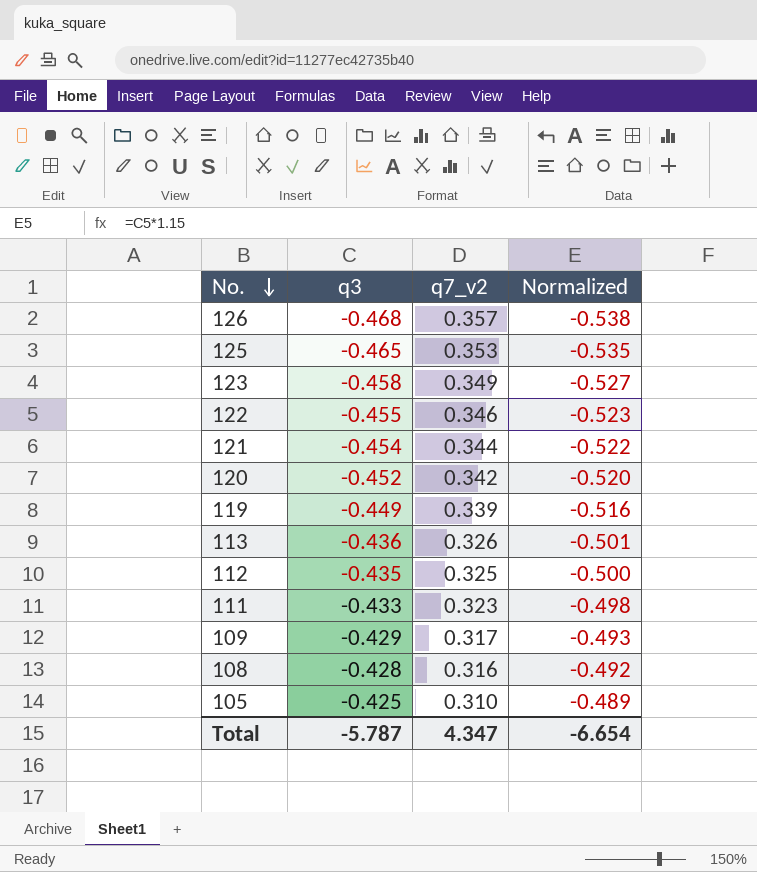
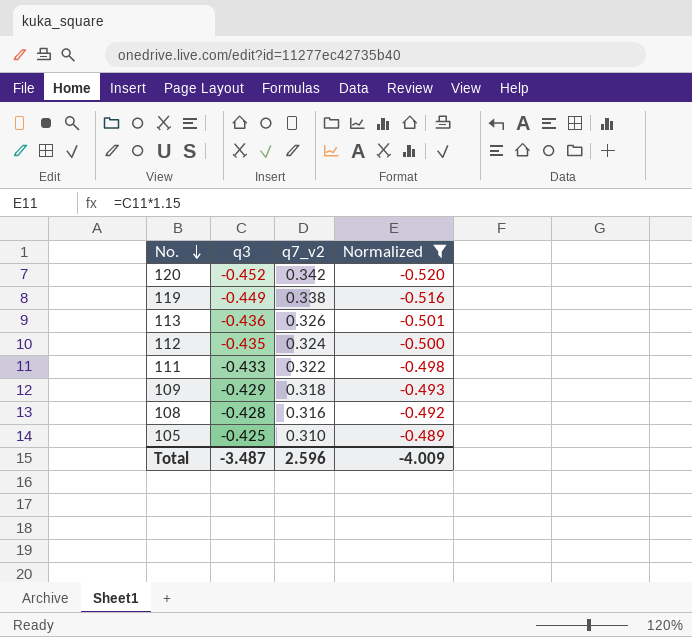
filter: none -> Normalized >= -0.520
119 | q7_v2: 0.339 -> 0.338
112 | q7_v2: 0.325 -> 0.324
111 | q7_v2: 0.323 -> 0.322
109 | q7_v2: 0.317 -> 0.318
Total | q3: -5.787 -> -3.487
Total | q7_v2: 4.347 -> 2.596
Total | Normalized: -6.654 -> -4.009

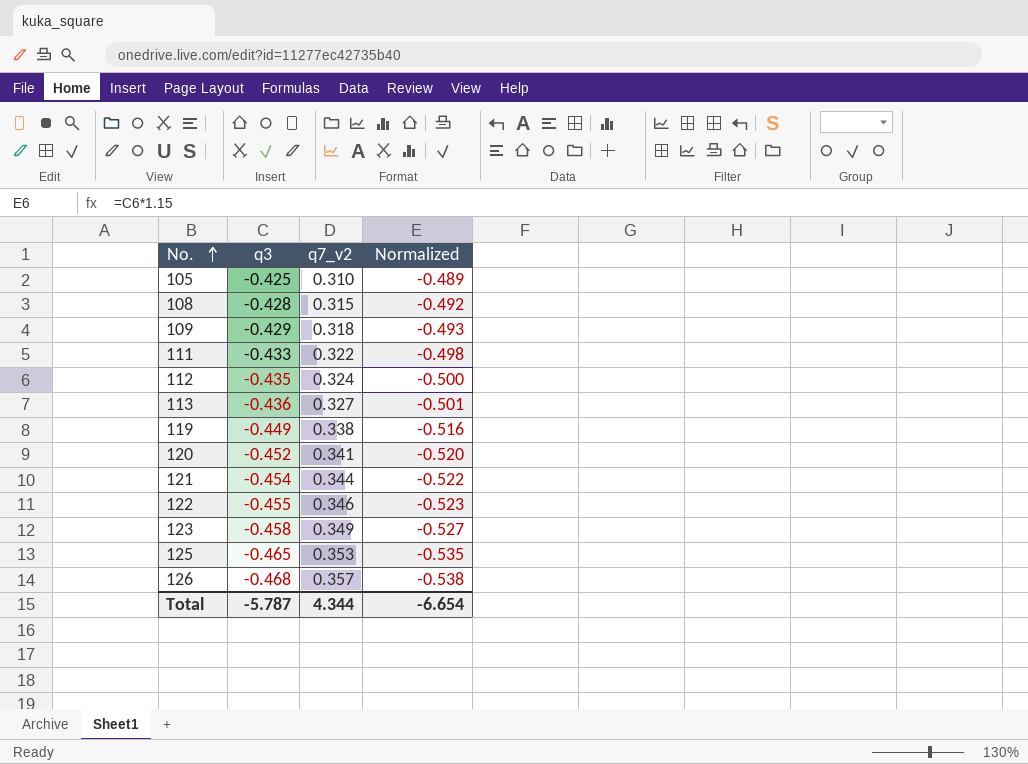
filter: Normalized >= -0.520 -> none
row order: No. descending -> No. ascending
108 | q7_v2: 0.316 -> 0.315
113 | q7_v2: 0.326 -> 0.327
120 | q7_v2: 0.342 -> 0.341
Total | q3: -3.487 -> -5.787
Total | q7_v2: 2.596 -> 4.344
Total | Normalized: -4.009 -> -6.654

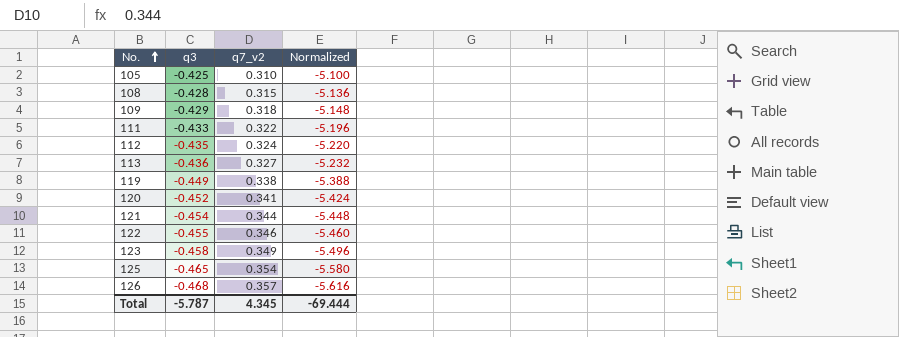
column Normalized | formula: [q3] * 1.15 -> [q3] * 12
125 | q7_v2: 0.353 -> 0.354
Total | q7_v2: 4.344 -> 4.345
Total | Normalized: -6.654 -> -69.444

